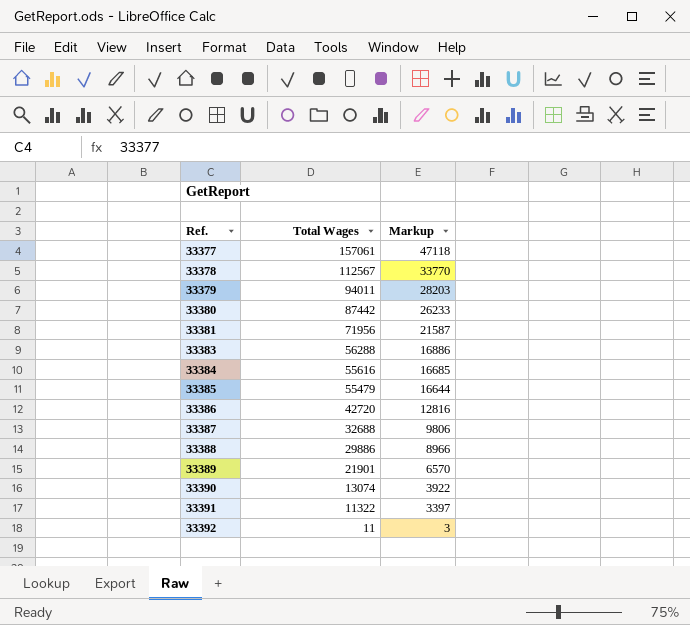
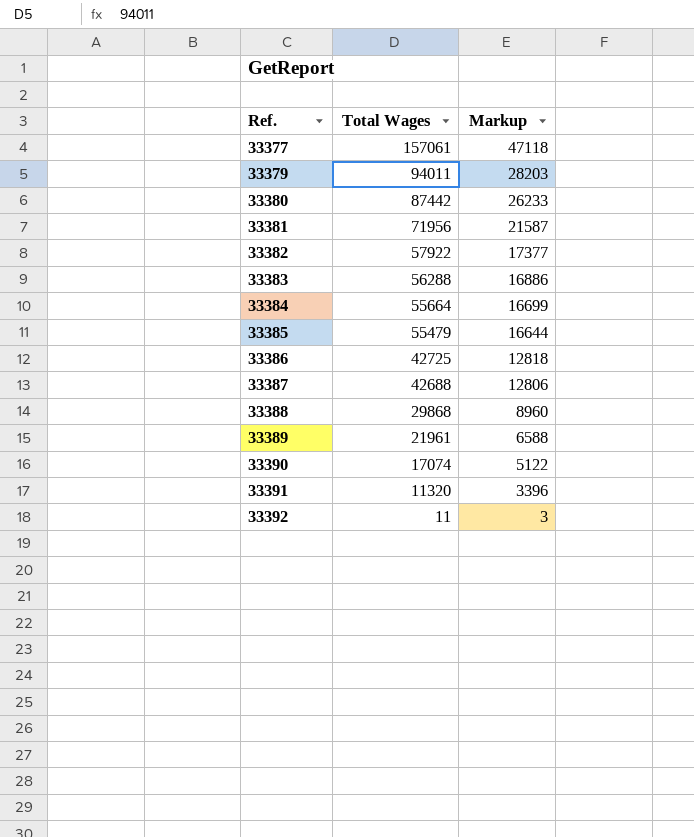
row 33378: 112567 | 33770 -> none
row 33382: none -> 57922 | 17377
33384 | Total Wages: 55616 -> 55664
33384 | Markup: 16685 -> 16699
33386 | Total Wages: 42720 -> 42725
33386 | Markup: 12816 -> 12818
33387 | Total Wages: 32688 -> 42688
33387 | Markup: 9806 -> 12806
33388 | Total Wages: 29886 -> 29868
33388 | Markup: 8966 -> 8960
33389 | Total Wages: 21901 -> 21961
33389 | Markup: 6570 -> 6588
33390 | Total Wages: 13074 -> 17074
33390 | Markup: 3922 -> 5122
33391 | Total Wages: 11322 -> 11320
33391 | Markup: 3397 -> 3396

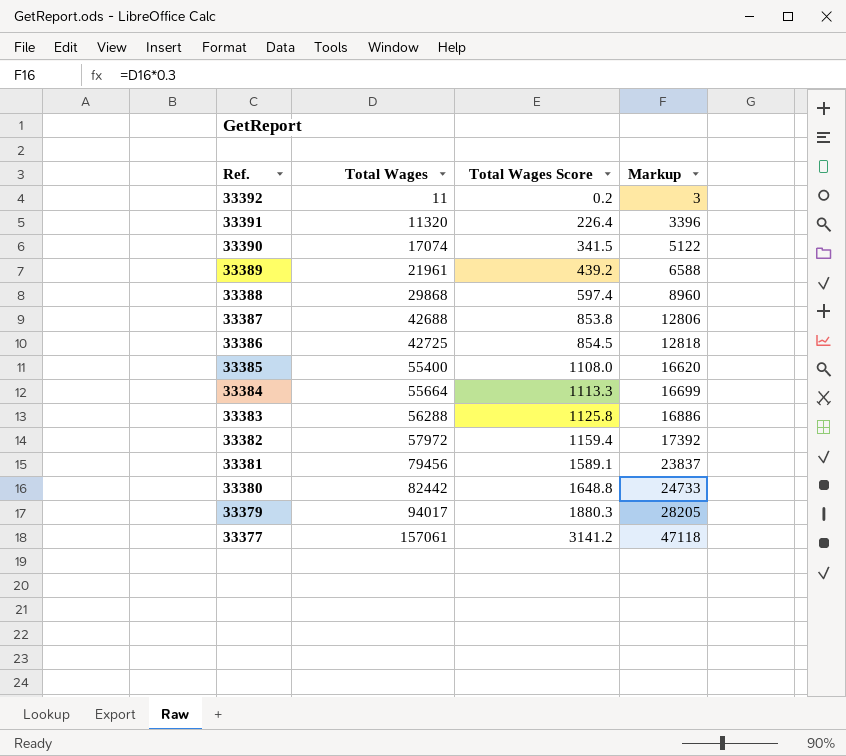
row order: Ref. ascending -> Ref. descending
column Total Wages Score | formula: none -> [Total Wages] * 0.02
33385 | Total Wages: 55479 -> 55400
33385 | Markup: 16644 -> 16620
33382 | Total Wages: 57922 -> 57972
33382 | Markup: 17377 -> 17392
33381 | Total Wages: 71956 -> 79456
33381 | Markup: 21587 -> 23837
33380 | Total Wages: 87442 -> 82442
33380 | Markup: 26233 -> 24733
33379 | Total Wages: 94011 -> 94017
33379 | Markup: 28203 -> 28205

